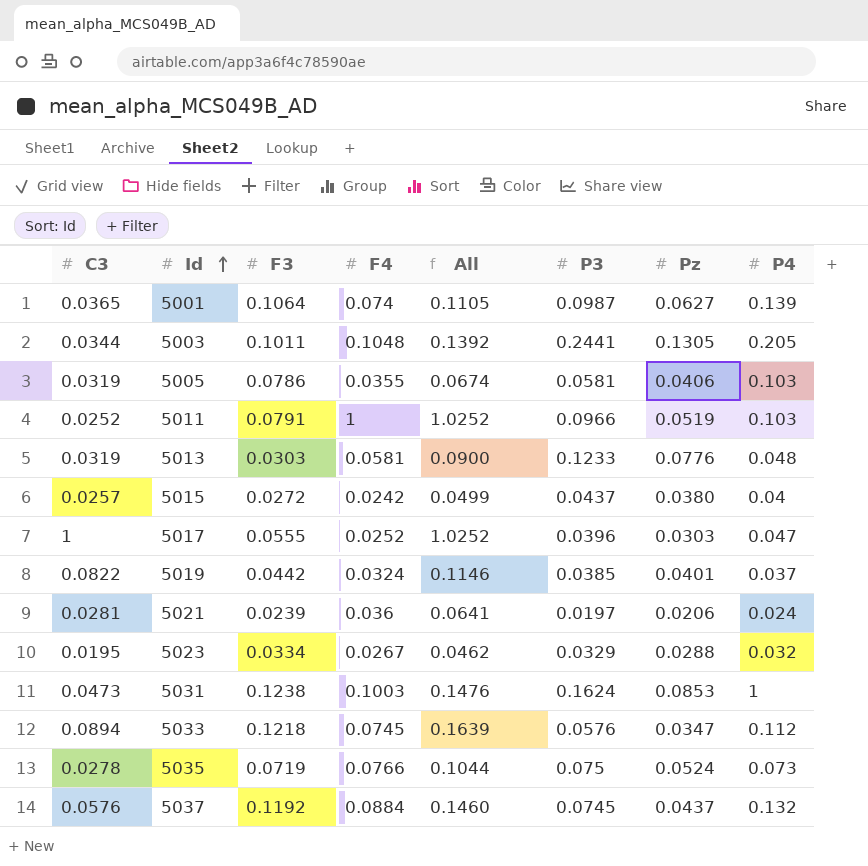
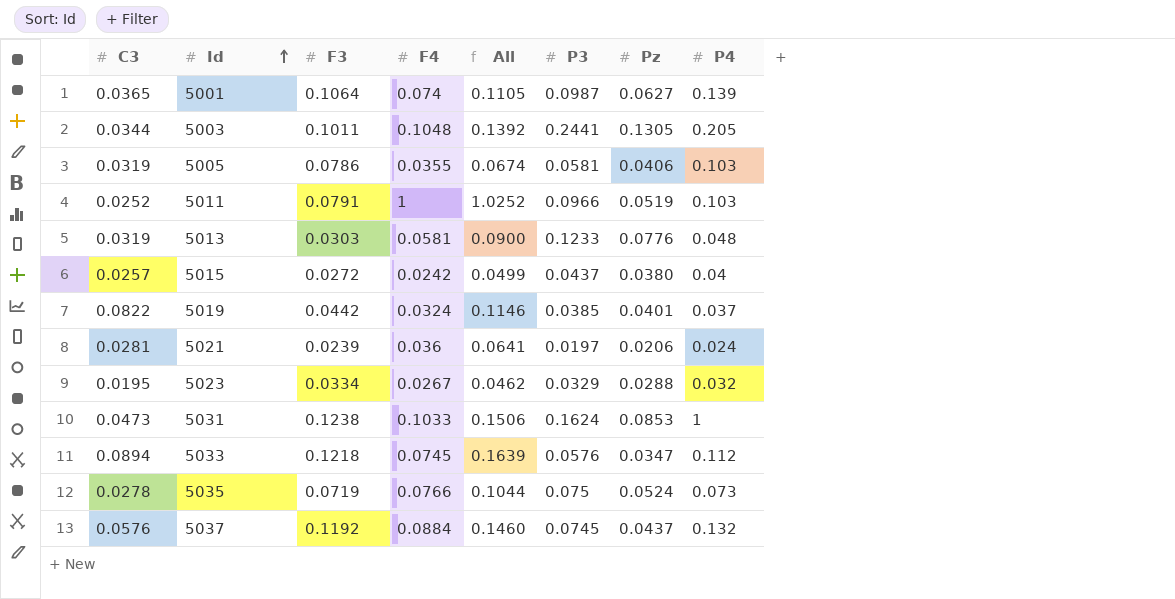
row 5017: 1 | 0.0555 | 0.0252 | 1.0252 | 0.0396 | 0.0303 | 0.047 -> none
5031 | F4: 0.1003 -> 0.1033
5031 | All: 0.1476 -> 0.1506

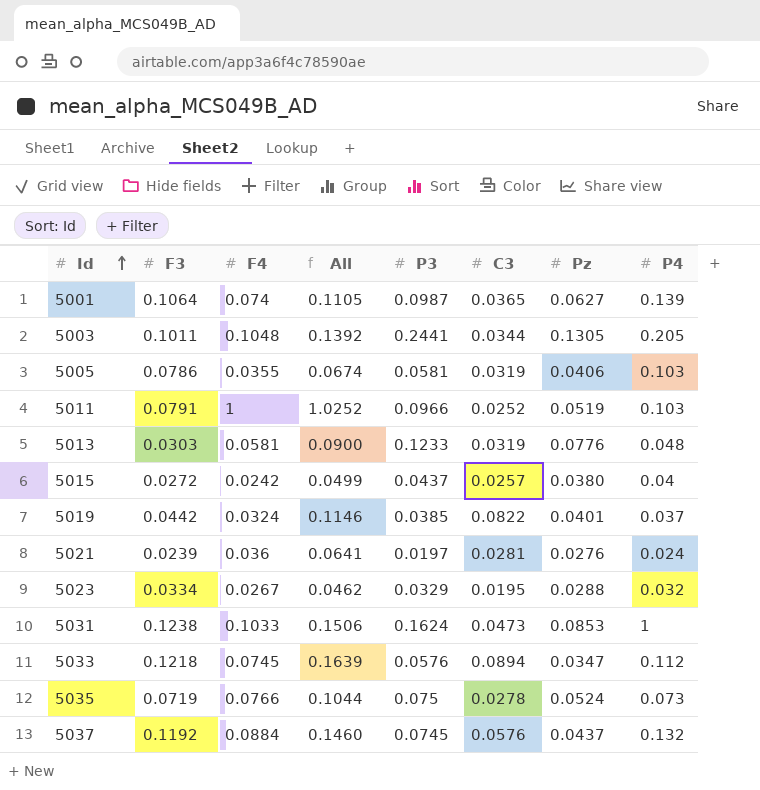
column C3 | position: 1 -> 6
5021 | Pz: 0.0206 -> 0.0276

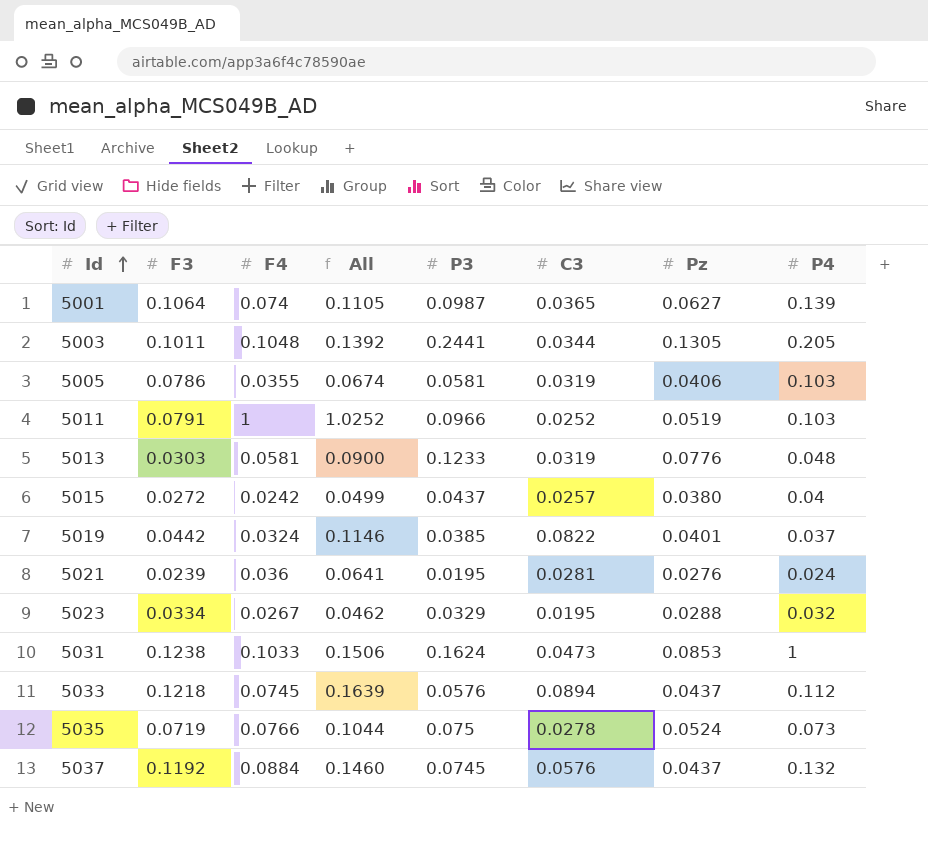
5021 | P3: 0.0197 -> 0.0195
5033 | Pz: 0.0347 -> 0.0437

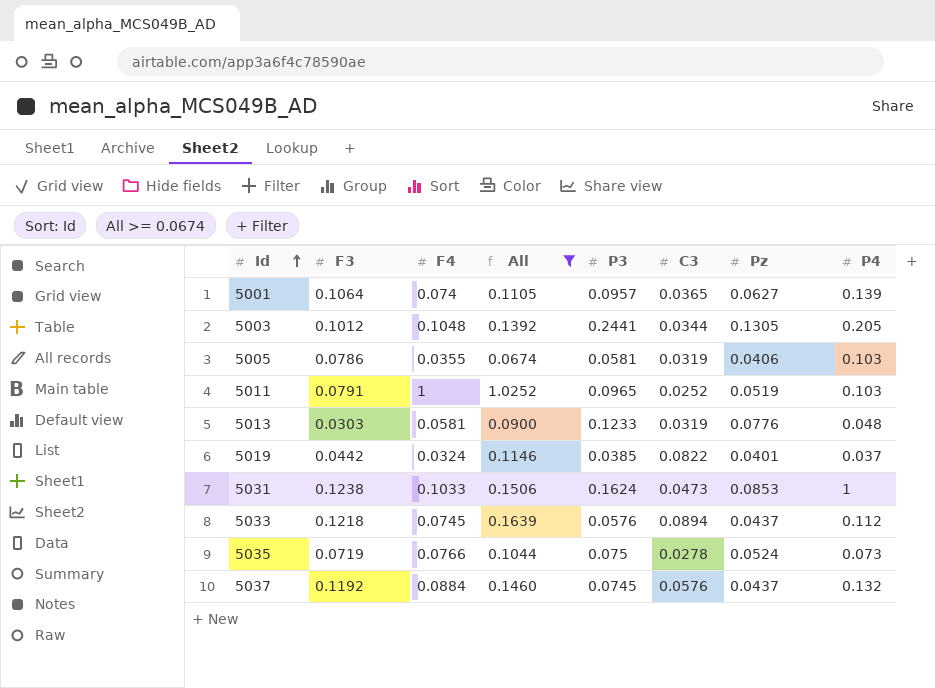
filter: none -> All >= 0.0674
5001 | P3: 0.0987 -> 0.0957
5003 | F3: 0.1011 -> 0.1012
5011 | P3: 0.0966 -> 0.0965

